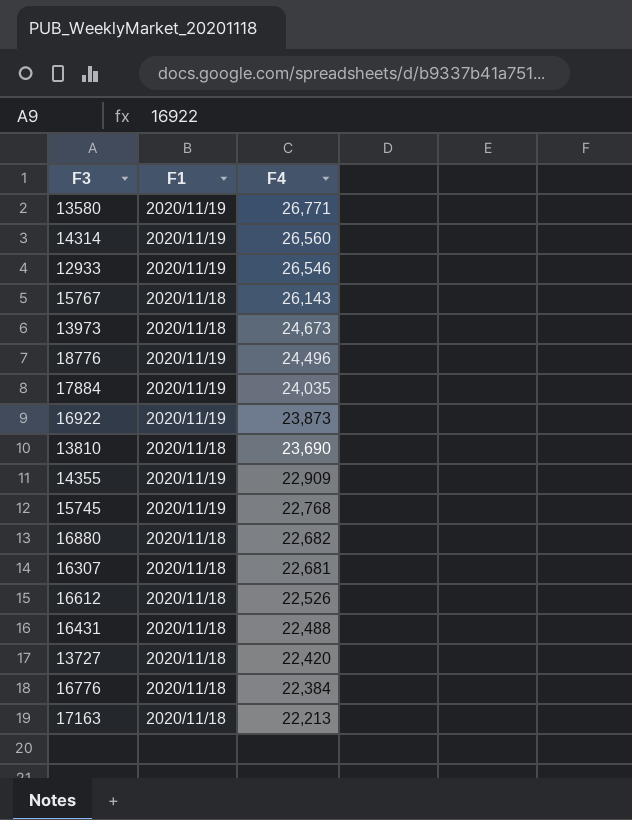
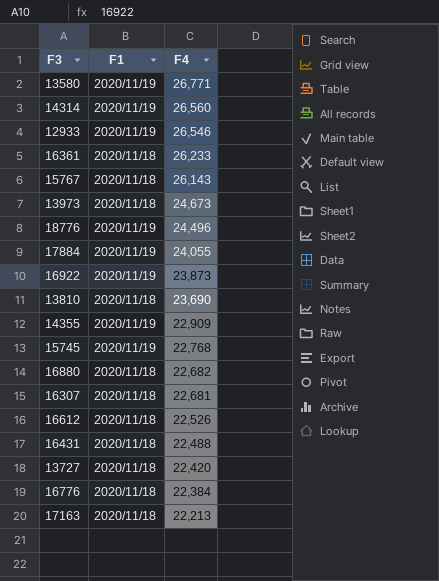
row 16361: none -> 2020/11/18 | 26,233
17884 | F4: 24,035 -> 24,055

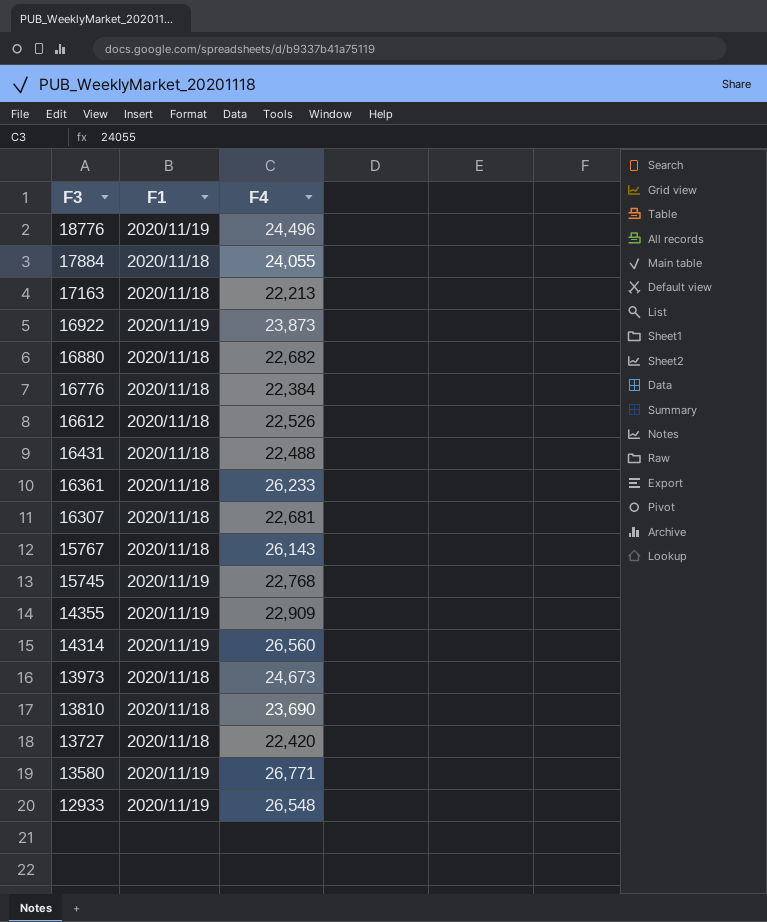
row order: F4 descending -> F3 descending
17884 | F1: 2020/11/19 -> 2020/11/18
12933 | F4: 26,546 -> 26,548

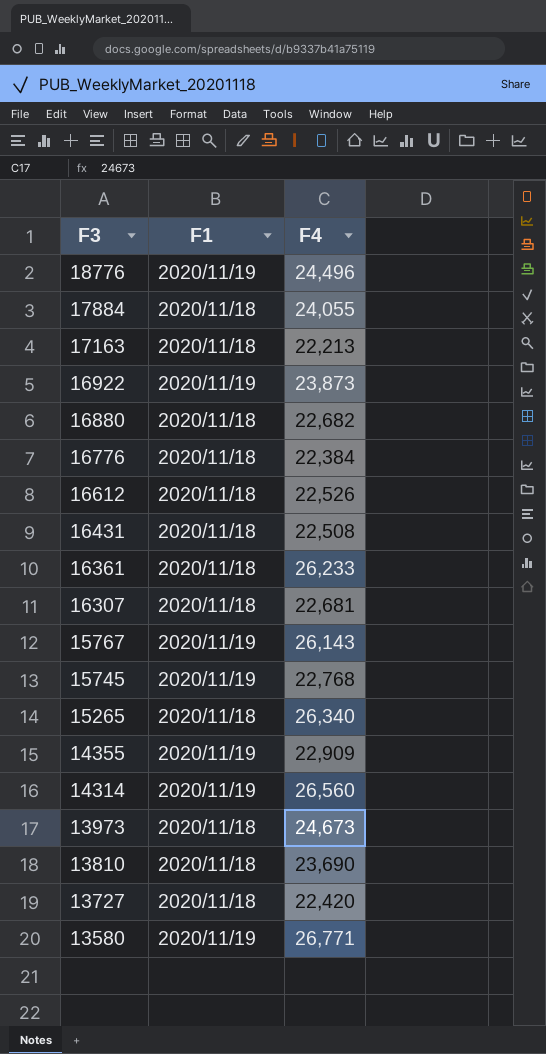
row 12933: 2020/11/19 | 26,548 -> none
16431 | F4: 22,488 -> 22,508
15767 | F1: 2020/11/18 -> 2020/11/19
row 15265: none -> 2020/11/18 | 26,340

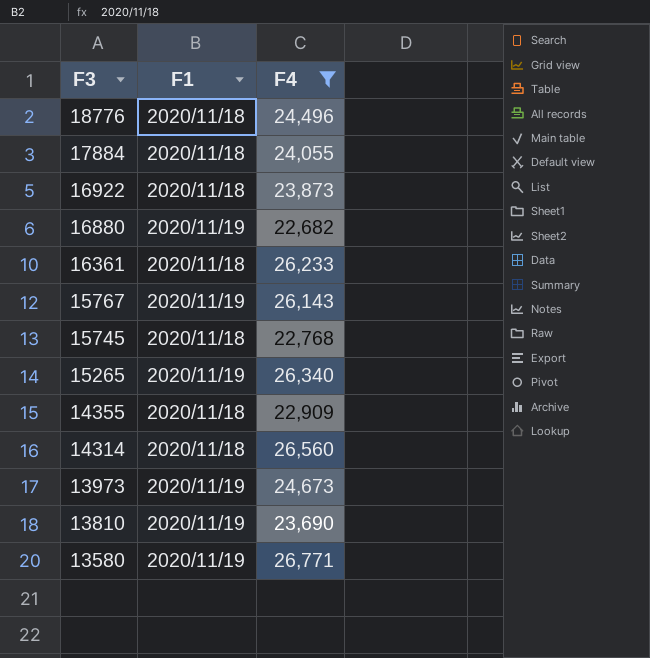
filter: none -> F4 >= 22,682
18776 | F1: 2020/11/19 -> 2020/11/18
16922 | F1: 2020/11/19 -> 2020/11/18
16880 | F1: 2020/11/18 -> 2020/11/19
15745 | F1: 2020/11/19 -> 2020/11/18
15265 | F1: 2020/11/18 -> 2020/11/19
14355 | F1: 2020/11/19 -> 2020/11/18
14314 | F1: 2020/11/19 -> 2020/11/18
13973 | F1: 2020/11/18 -> 2020/11/19
13810 | F1: 2020/11/18 -> 2020/11/19

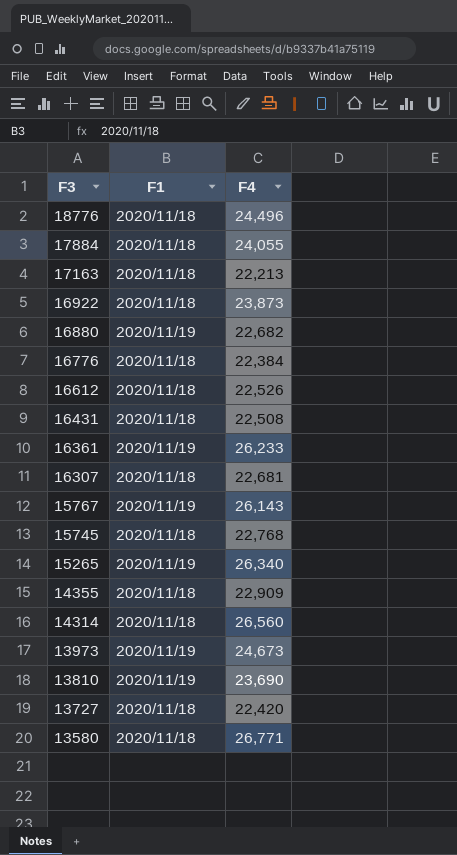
filter: F4 >= 22,682 -> none
16361 | F1: 2020/11/18 -> 2020/11/19
13580 | F1: 2020/11/19 -> 2020/11/18

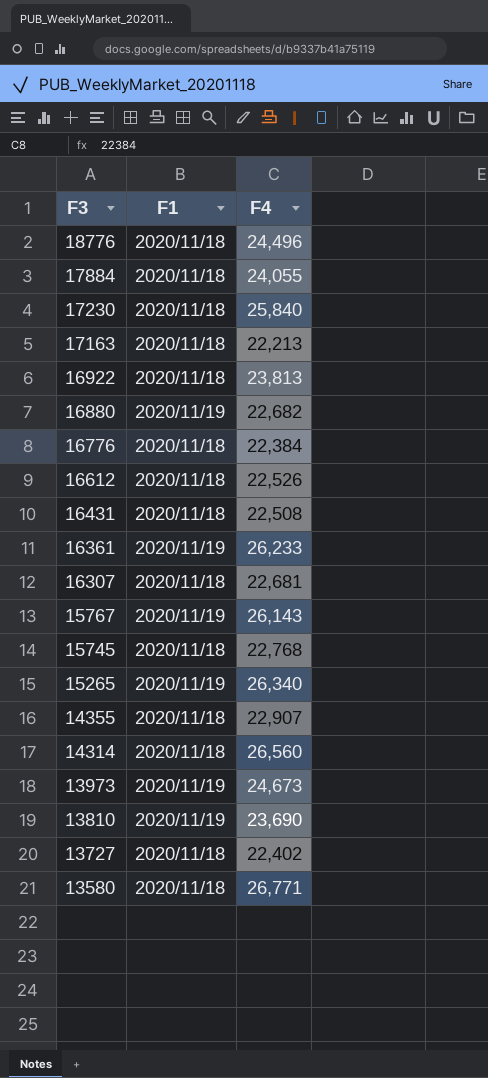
row 17230: none -> 2020/11/18 | 25,840
16922 | F4: 23,873 -> 23,813
14355 | F4: 22,909 -> 22,907
13727 | F4: 22,420 -> 22,402

